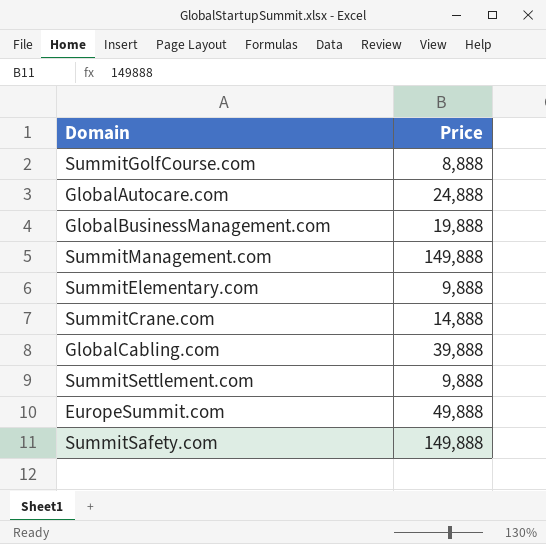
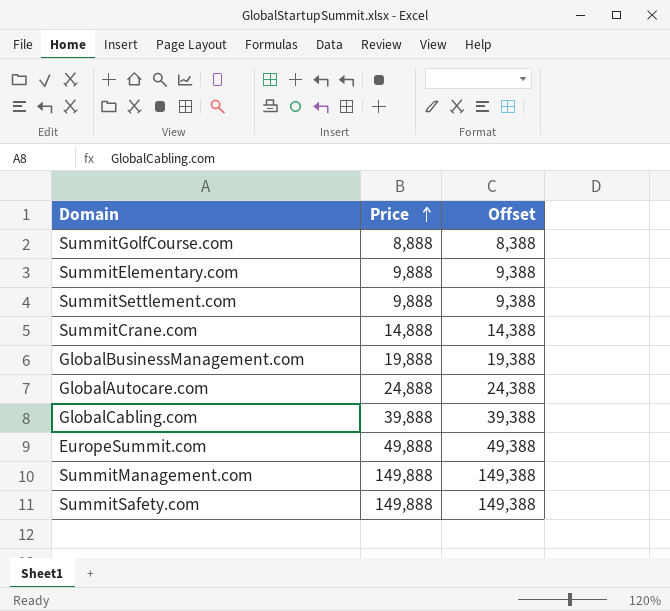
row order: none -> Price ascending
column Offset | formula: none -> [Price] - 500

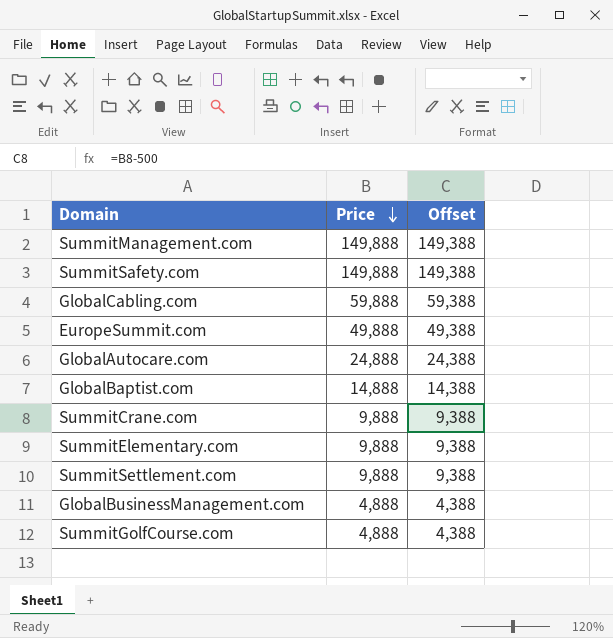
row order: Price ascending -> Price descending
GlobalCabling.com | Price: 39,888 -> 59,888
GlobalCabling.com | Offset: 39,388 -> 59,388
row GlobalBaptist.com: none -> 14,888 | 14,388
SummitCrane.com | Price: 14,888 -> 9,888
SummitCrane.com | Offset: 14,388 -> 9,388
GlobalBusinessManagement.com | Price: 19,888 -> 4,888
GlobalBusinessManagement.com | Offset: 19,388 -> 4,388
SummitGolfCourse.com | Price: 8,888 -> 4,888
SummitGolfCourse.com | Offset: 8,388 -> 4,388

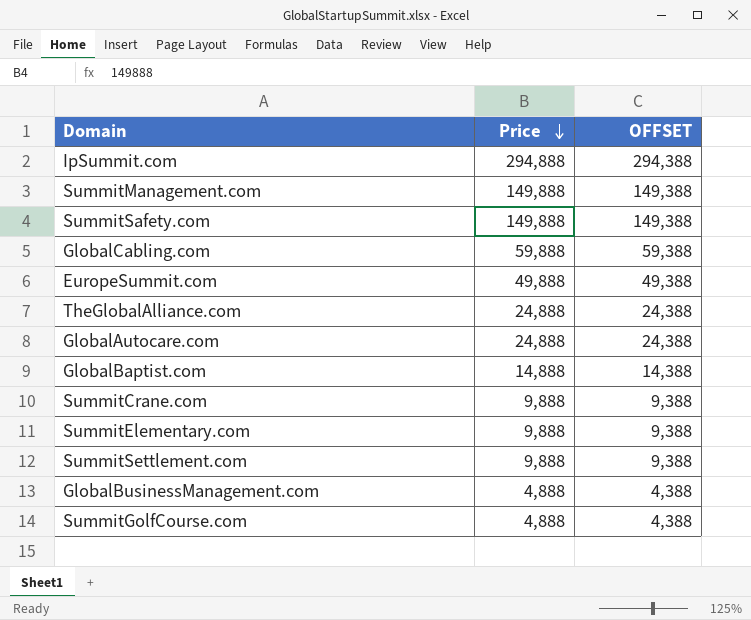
column name: Offset -> OFFSET
row IpSummit.com: none -> 294,888 | 294,388
row TheGlobalAlliance.com: none -> 24,888 | 24,388

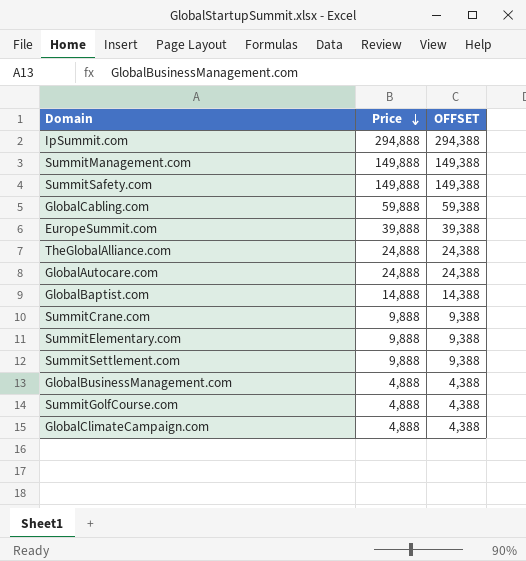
EuropeSummit.com | Price: 49,888 -> 39,888
EuropeSummit.com | OFFSET: 49,388 -> 39,388
row GlobalClimateCampaign.com: none -> 4,888 | 4,388

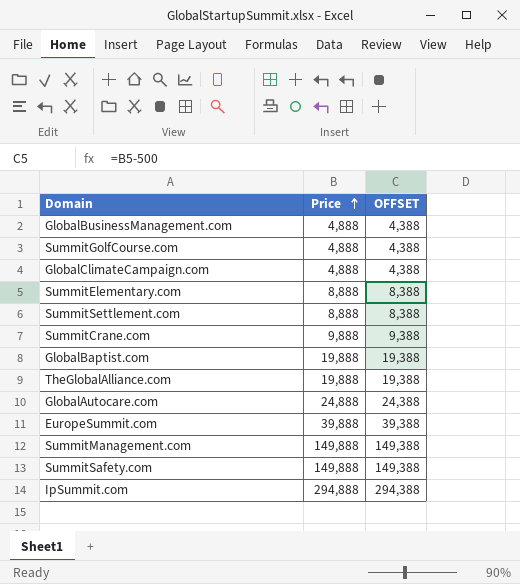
row order: Price descending -> Price ascending
row GlobalCabling.com: 59,888 | 59,388 -> none
SummitElementary.com | Price: 9,888 -> 8,888
SummitElementary.com | OFFSET: 9,388 -> 8,388
SummitSettlement.com | Price: 9,888 -> 8,888
SummitSettlement.com | OFFSET: 9,388 -> 8,388
GlobalBaptist.com | Price: 14,888 -> 19,888
GlobalBaptist.com | OFFSET: 14,388 -> 19,388
TheGlobalAlliance.com | Price: 24,888 -> 19,888
TheGlobalAlliance.com | OFFSET: 24,388 -> 19,388

